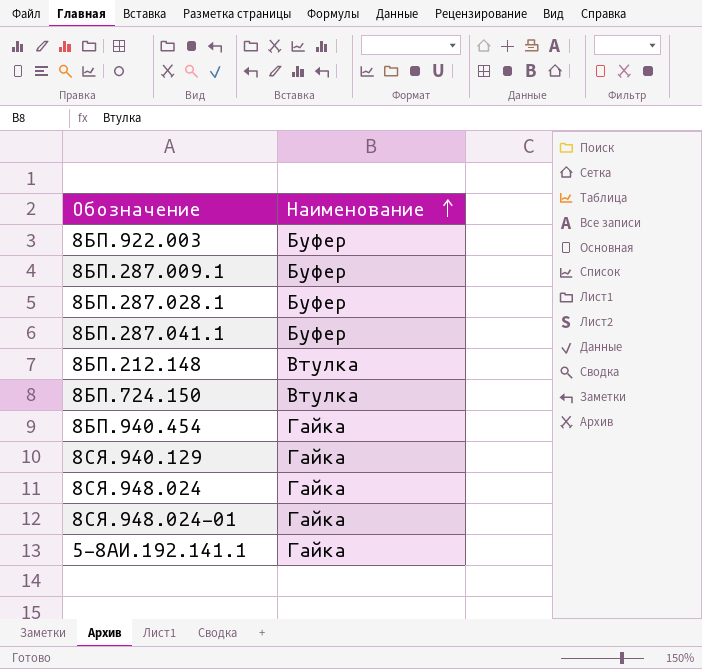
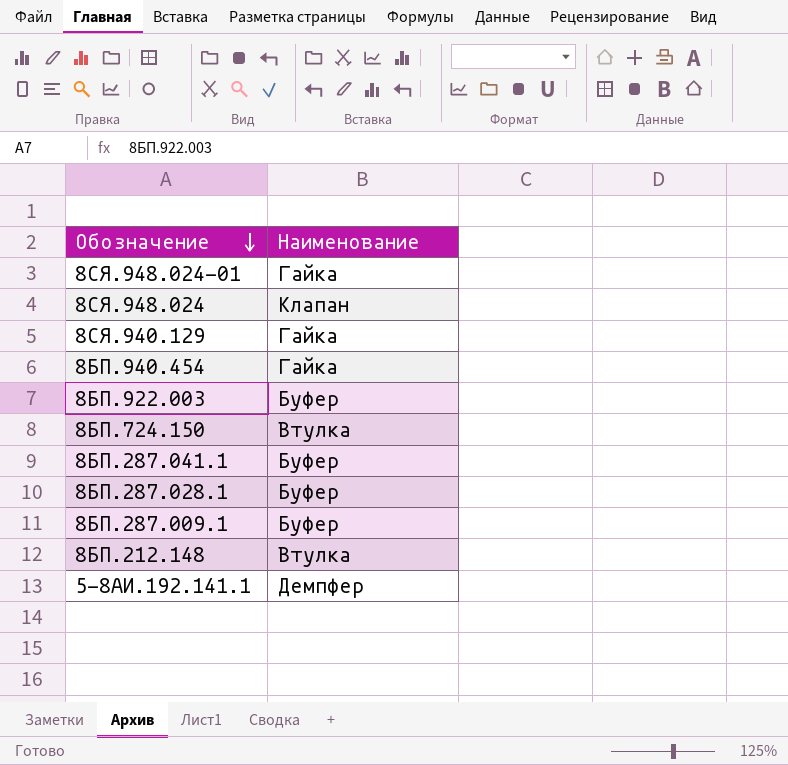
row order: Наименование ascending -> Обозначение descending
8СЯ.948.024 | Наименование: Гайка -> Клапан
5-8АИ.192.141.1 | Наименование: Гайка -> Демпфер

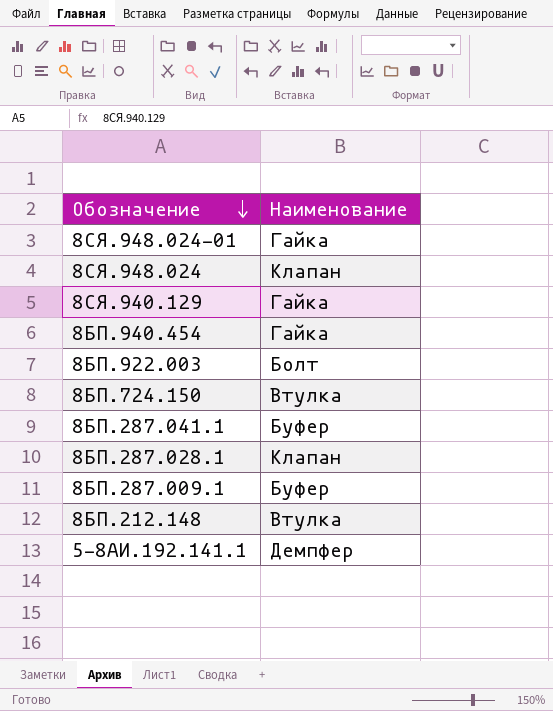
8БП.922.003 | Наименование: Буфер -> Болт
8БП.287.028.1 | Наименование: Буфер -> Клапан

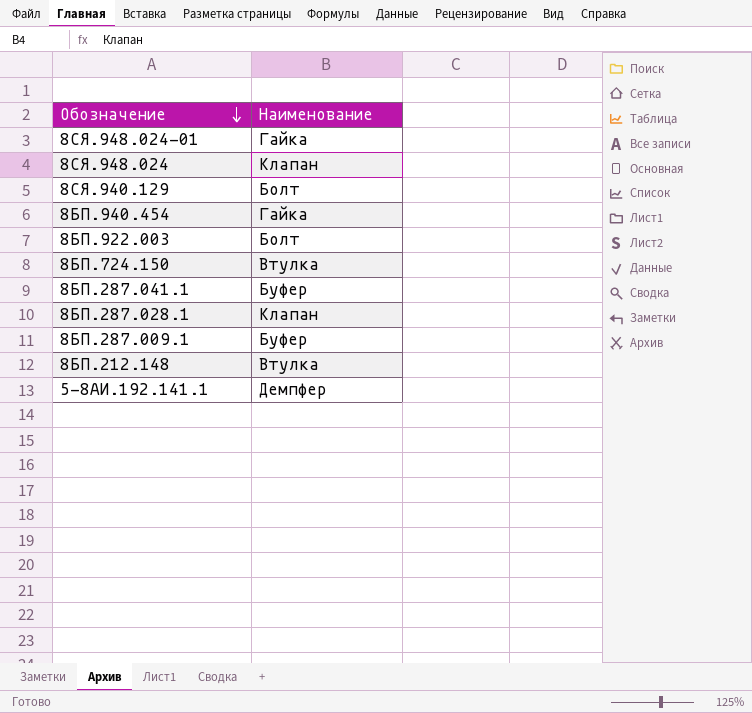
8СЯ.940.129 | Наименование: Гайка -> Болт

